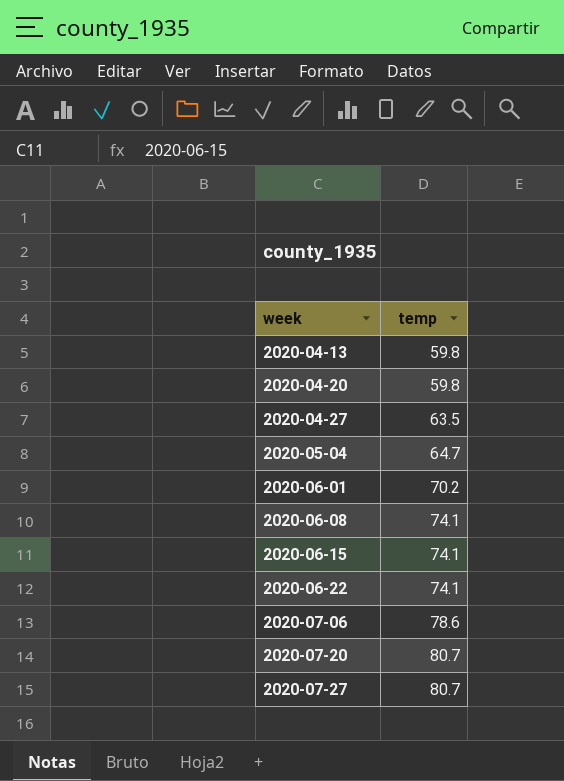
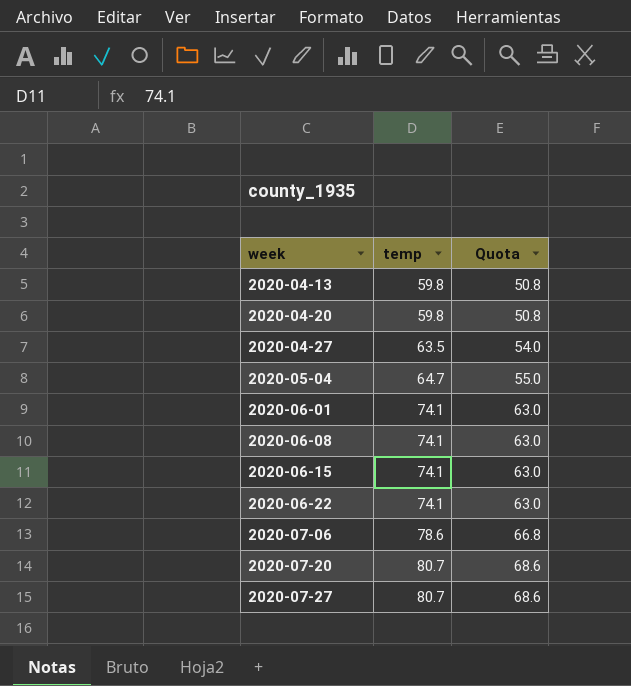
column Quota | formula: none -> [temp] * 0.85
2020-06-01 | temp: 70.2 -> 74.1

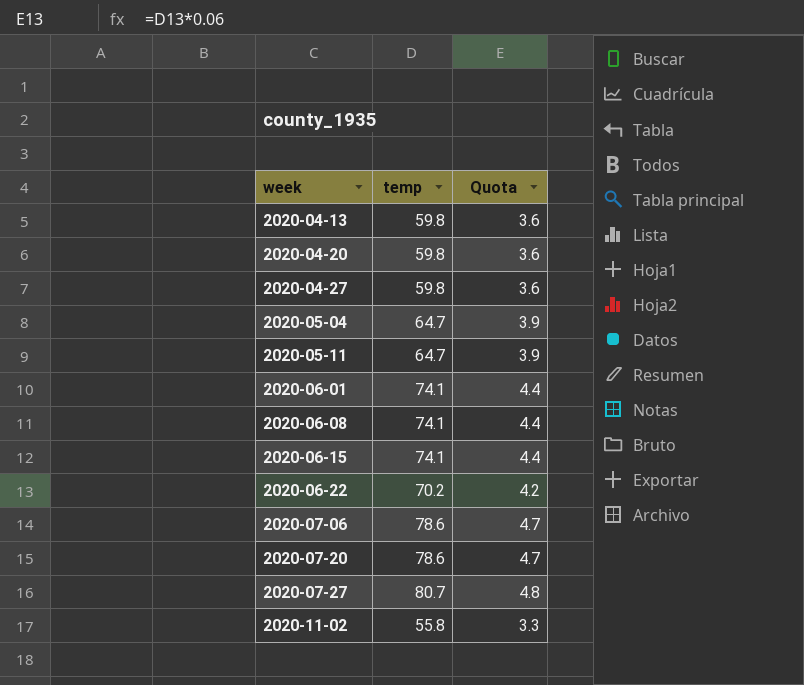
column Quota | formula: [temp] * 0.85 -> [temp] * 0.06
2020-04-27 | temp: 63.5 -> 59.8
row 2020-05-11: none -> 64.7 | 3.9
2020-06-22 | temp: 74.1 -> 70.2
2020-07-20 | temp: 80.7 -> 78.6
row 2020-11-02: none -> 55.8 | 3.3

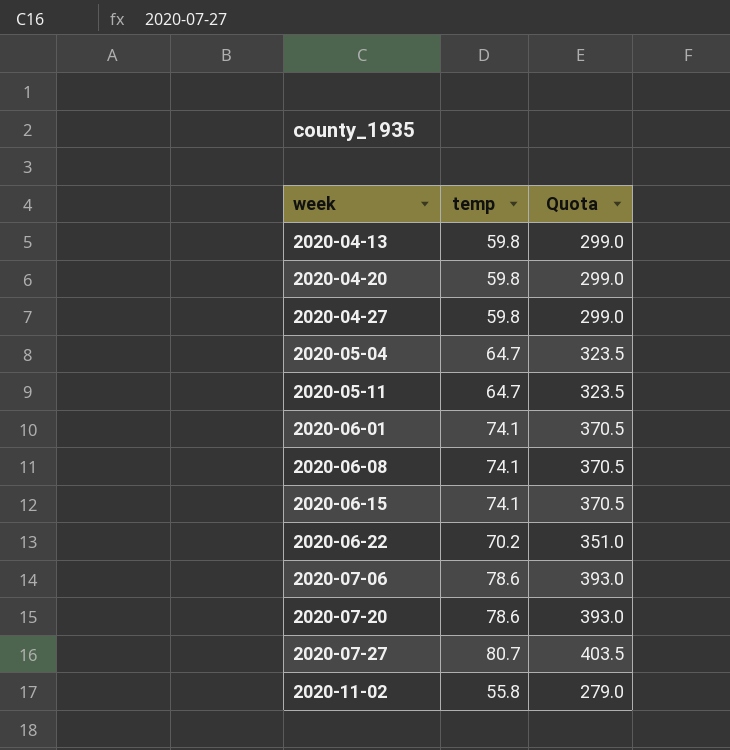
column Quota | formula: [temp] * 0.06 -> [temp] * 5

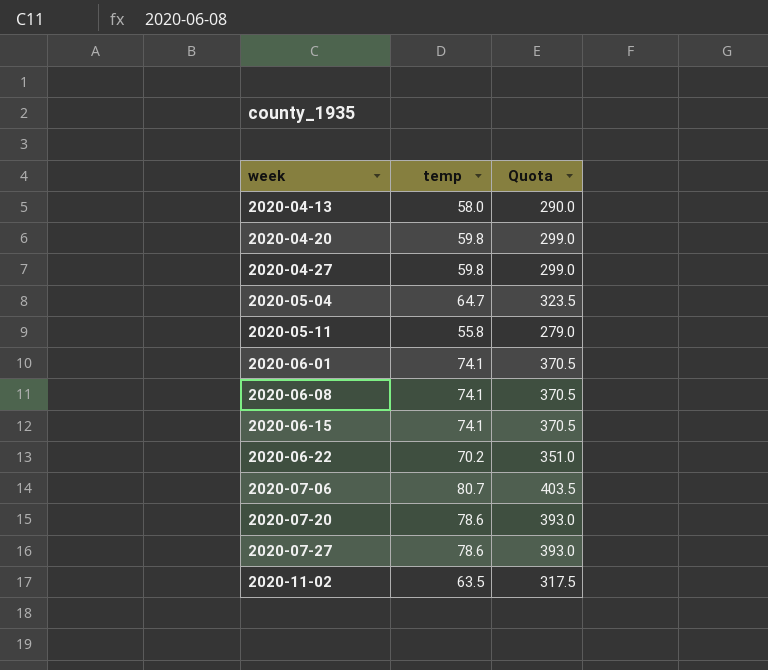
2020-04-13 | temp: 59.8 -> 58.0
2020-04-13 | Quota: 299.0 -> 290.0
2020-05-11 | temp: 64.7 -> 55.8
2020-05-11 | Quota: 323.5 -> 279.0
2020-07-06 | temp: 78.6 -> 80.7
2020-07-06 | Quota: 393.0 -> 403.5
2020-07-27 | temp: 80.7 -> 78.6
2020-07-27 | Quota: 403.5 -> 393.0
2020-11-02 | temp: 55.8 -> 63.5
2020-11-02 | Quota: 279.0 -> 317.5

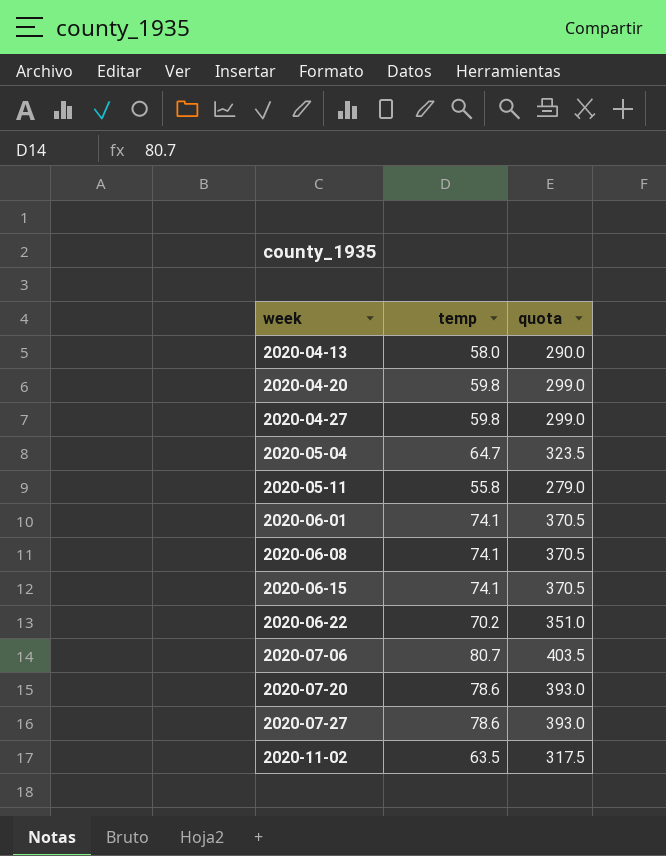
column name: Quota -> quota

